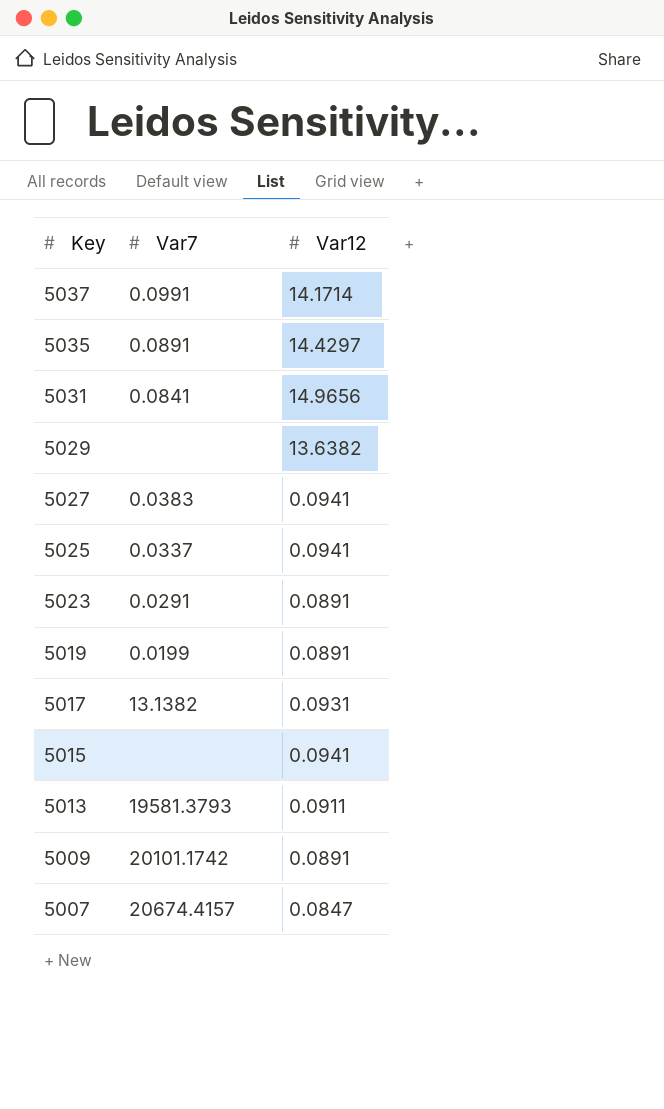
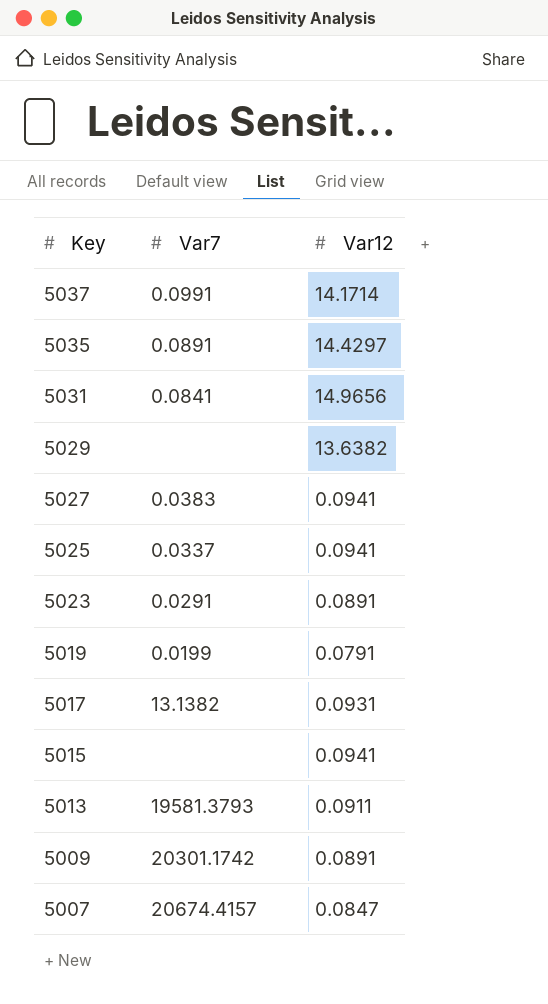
5019 | Var12: 0.0891 -> 0.0791
5009 | Var7: 20101.1742 -> 20301.1742

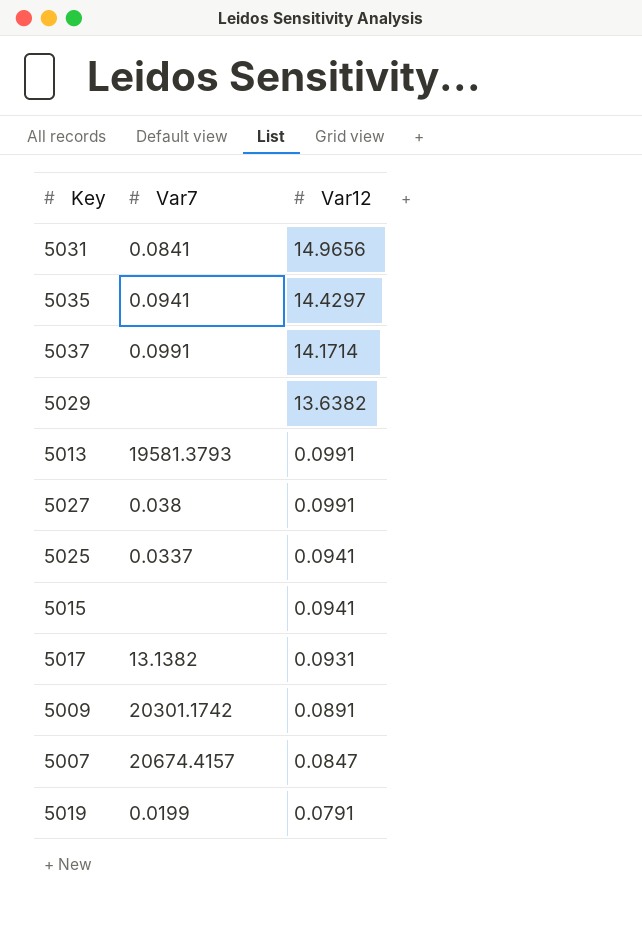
row order: Key descending -> Var12 descending
row 5023: 0.0291 | 0.0891 -> none
5035 | Var7: 0.0891 -> 0.0941
5013 | Var12: 0.0911 -> 0.0991
5027 | Var7: 0.0383 -> 0.038
5027 | Var12: 0.0941 -> 0.0991

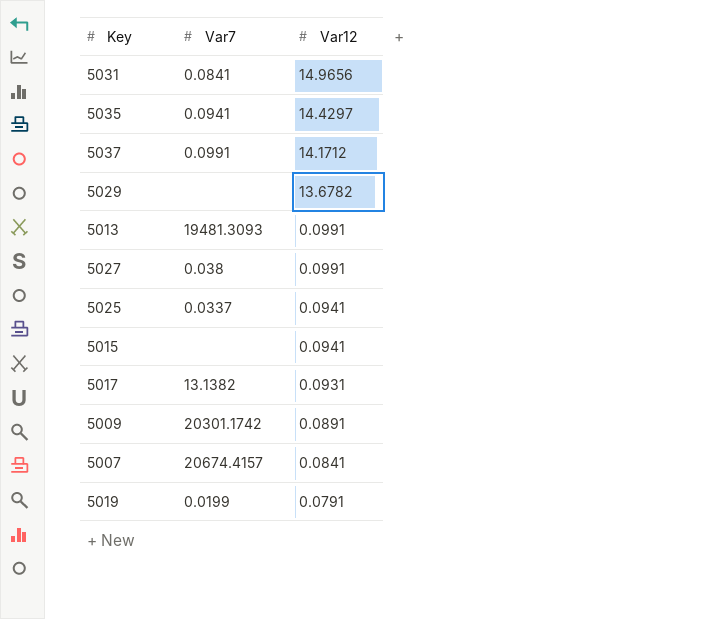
5037 | Var12: 14.1714 -> 14.1712
5029 | Var12: 13.6382 -> 13.6782
5013 | Var7: 19581.3793 -> 19481.3093
5007 | Var12: 0.0847 -> 0.0841

